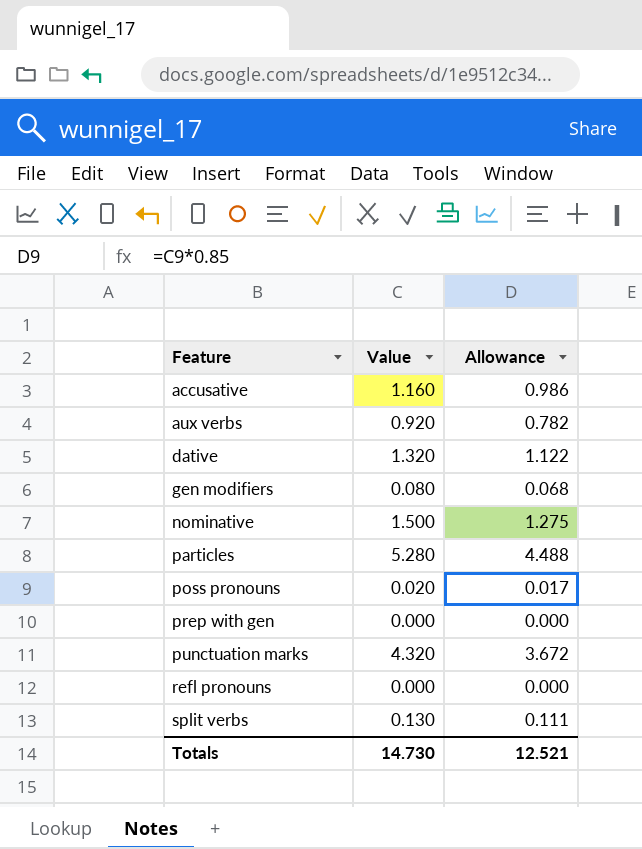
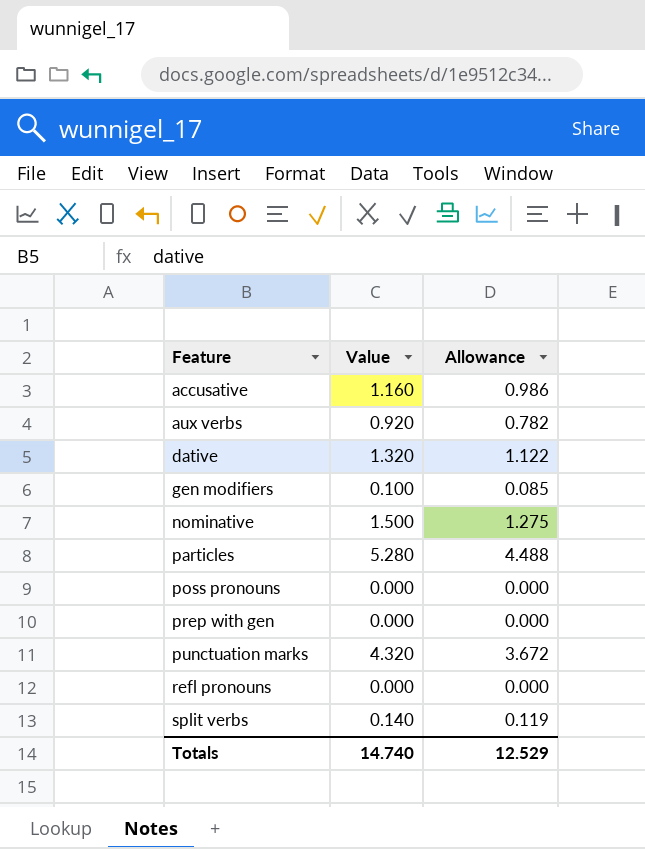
gen modifiers | Value: 0.080 -> 0.100
gen modifiers | Allowance: 0.068 -> 0.085
poss pronouns | Value: 0.020 -> 0.000
poss pronouns | Allowance: 0.017 -> 0.000
split verbs | Value: 0.130 -> 0.140
split verbs | Allowance: 0.111 -> 0.119
Totals | Value: 14.730 -> 14.740
Totals | Allowance: 12.521 -> 12.529

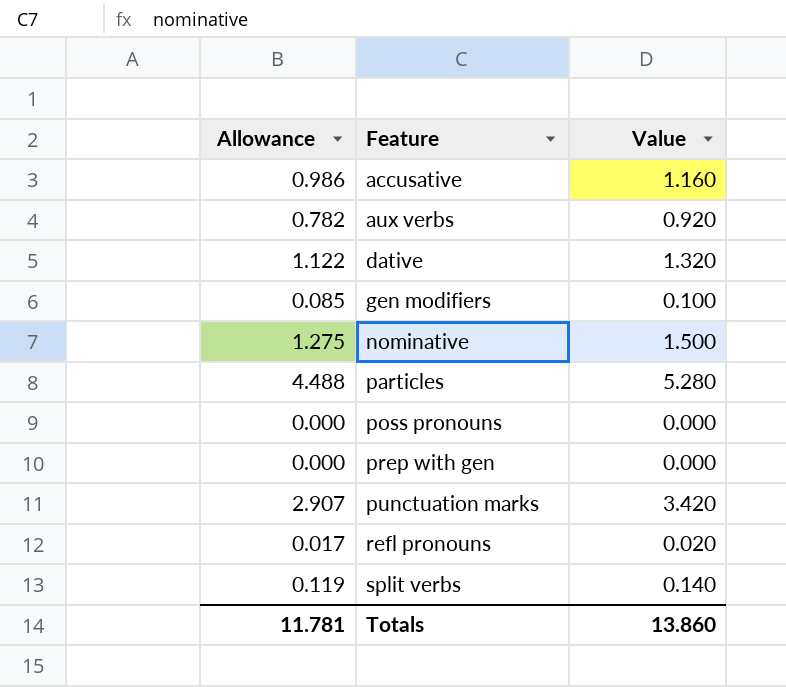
column Allowance | position: 3 -> 1
punctuation marks | Allowance: 3.672 -> 2.907
punctuation marks | Value: 4.320 -> 3.420
refl pronouns | Allowance: 0.000 -> 0.017
refl pronouns | Value: 0.000 -> 0.020
Totals | Allowance: 12.529 -> 11.781
Totals | Value: 14.740 -> 13.860

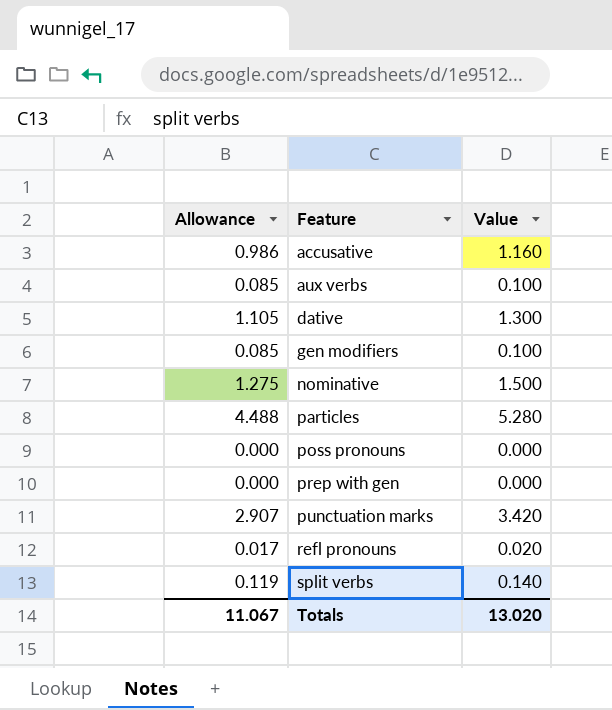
aux verbs | Allowance: 0.782 -> 0.085
aux verbs | Value: 0.920 -> 0.100
dative | Allowance: 1.122 -> 1.105
dative | Value: 1.320 -> 1.300
Totals | Allowance: 11.781 -> 11.067
Totals | Value: 13.860 -> 13.020

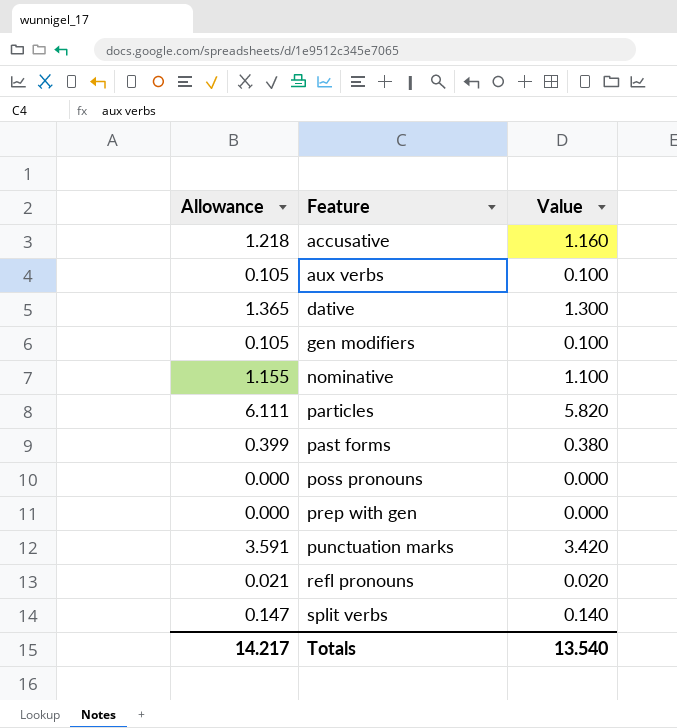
column Allowance | formula: [Value] * 0.85 -> [Value] * 1.05
nominative | Value: 1.500 -> 1.100
particles | Value: 5.280 -> 5.820
row past forms: none -> 0.399 | 0.380
Totals | Allowance: 11.067 -> 14.217
Totals | Value: 13.020 -> 13.540

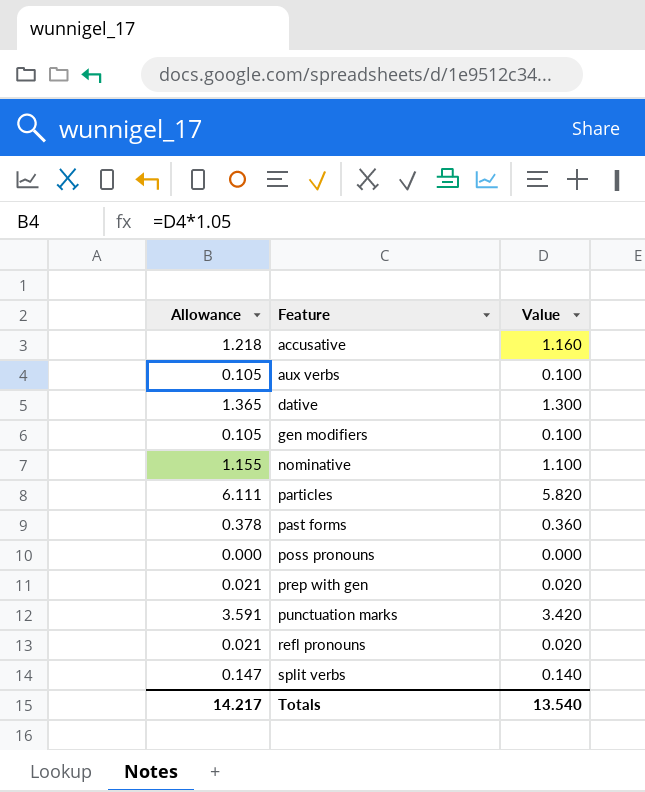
past forms | Allowance: 0.399 -> 0.378
past forms | Value: 0.380 -> 0.360
prep with gen | Allowance: 0.000 -> 0.021
prep with gen | Value: 0.000 -> 0.020

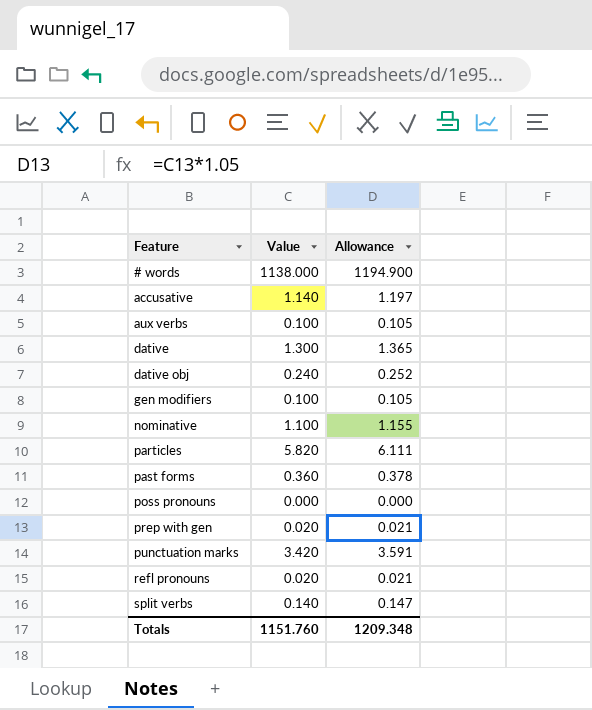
column Allowance | position: 1 -> 3
row # words: none -> 1138.000 | 1194.900
accusative | Value: 1.160 -> 1.140
accusative | Allowance: 1.218 -> 1.197
row dative obj: none -> 0.240 | 0.252
Totals | Value: 13.540 -> 1151.760
Totals | Allowance: 14.217 -> 1209.348

